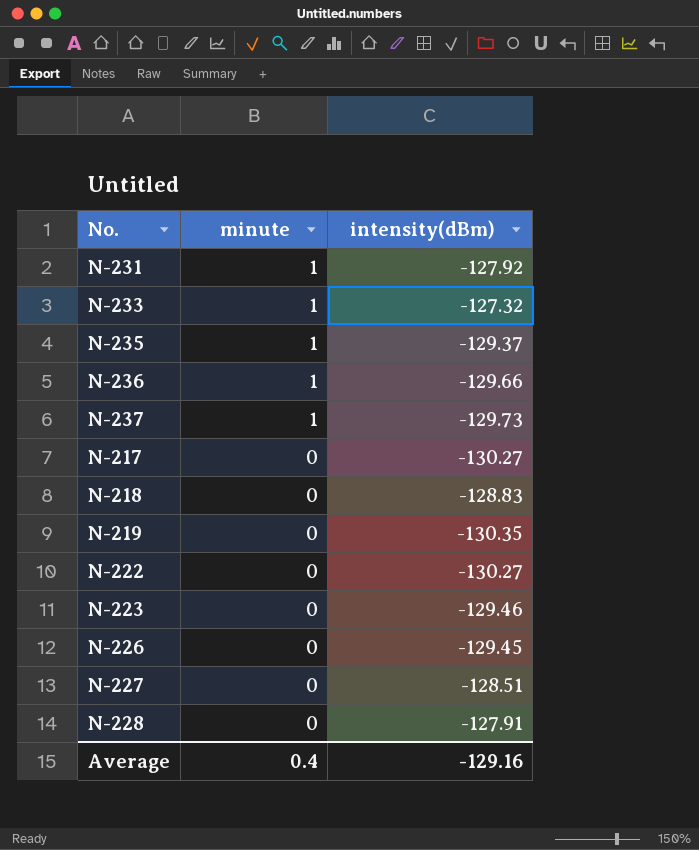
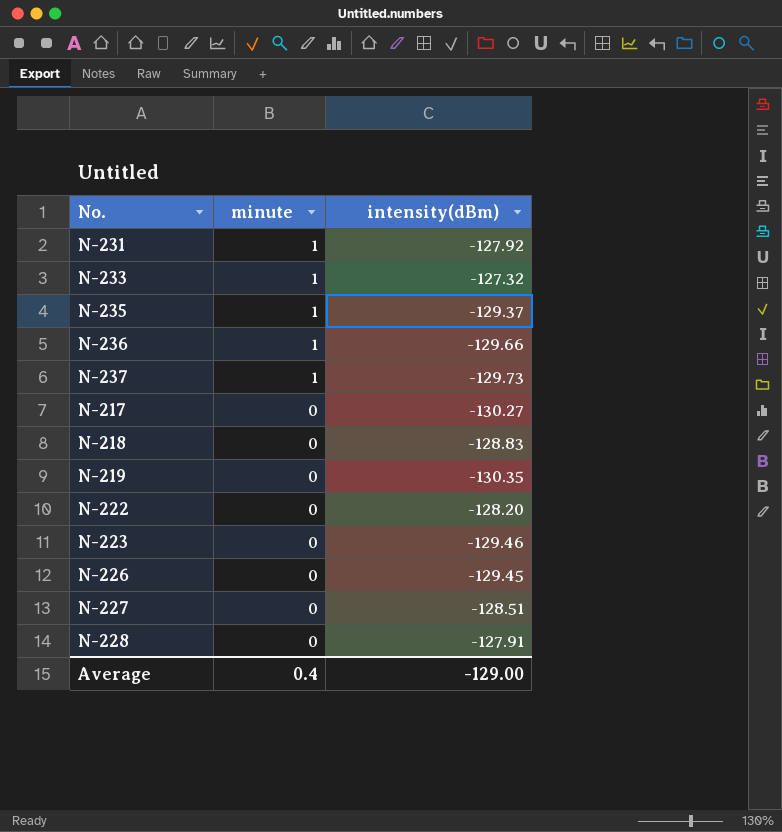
N-222 | intensity(dBm): -130.27 -> -128.20
Average | intensity(dBm): -129.16 -> -129.00

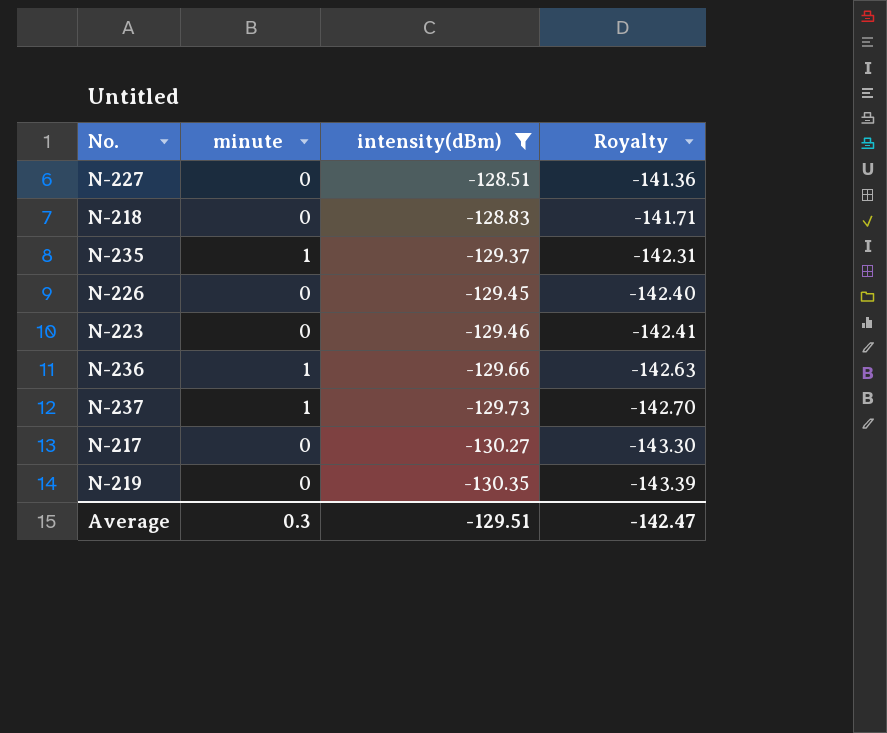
filter: none -> intensity(dBm) <= -128.51
row order: minute descending -> intensity(dBm) descending
column Royalty | formula: none -> [intensity(dBm)] * 1.1
Average | minute: 0.4 -> 0.3
Average | intensity(dBm): -129.00 -> -129.51

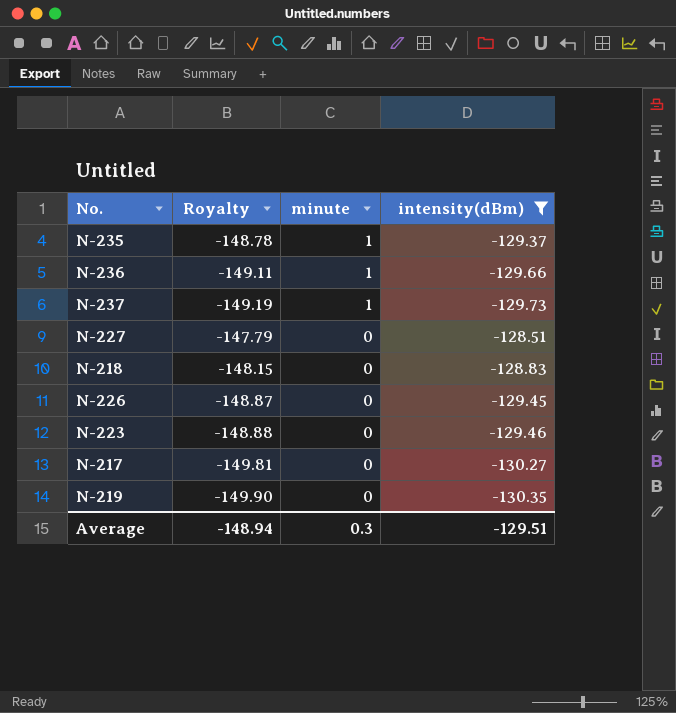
row order: intensity(dBm) descending -> minute descending
column Royalty | formula: [intensity(dBm)] * 1.1 -> [intensity(dBm)] * 1.15
column Royalty | position: 4 -> 2
Average | Royalty: -142.47 -> -148.94

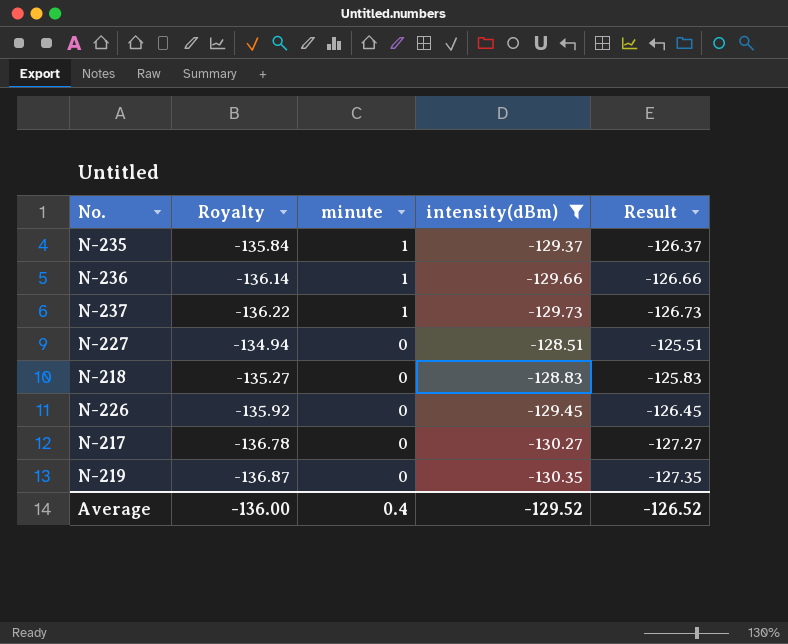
column Royalty | formula: [intensity(dBm)] * 1.15 -> [intensity(dBm)] * 1.05
column Result | formula: none -> [intensity(dBm)] + 3
row N-223: -148.88 | 0 | -129.46 -> none
Average | Royalty: -148.94 -> -136.00
Average | minute: 0.3 -> 0.4
Average | intensity(dBm): -129.51 -> -129.52

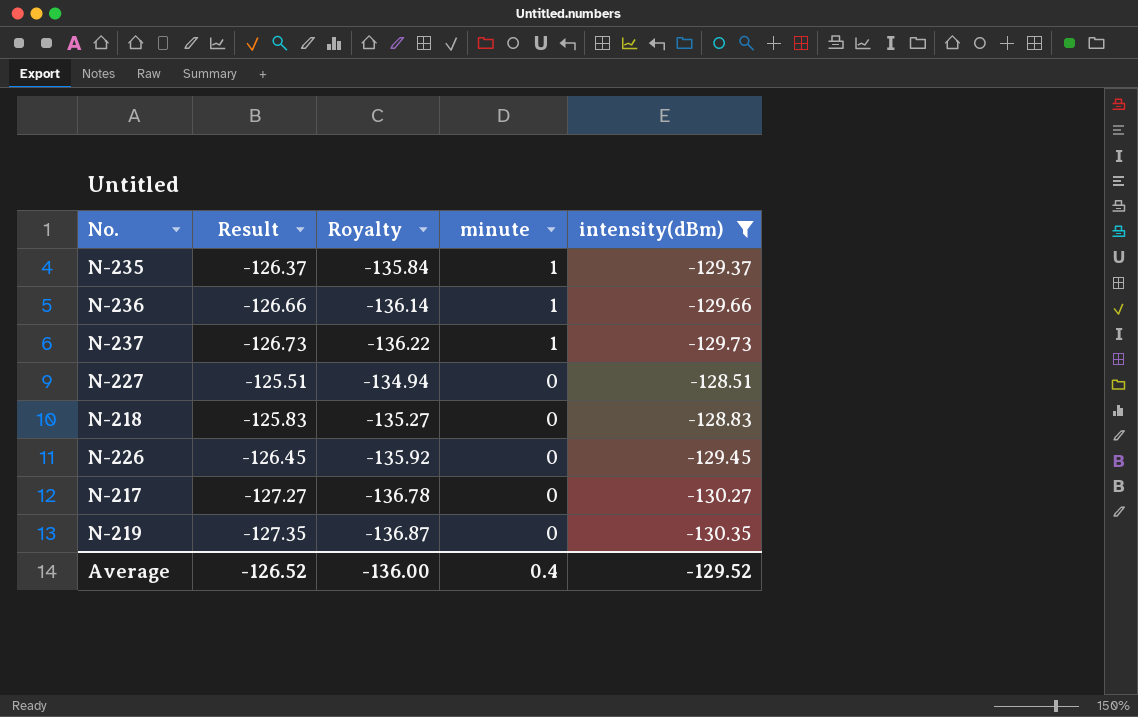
column Result | position: 5 -> 2

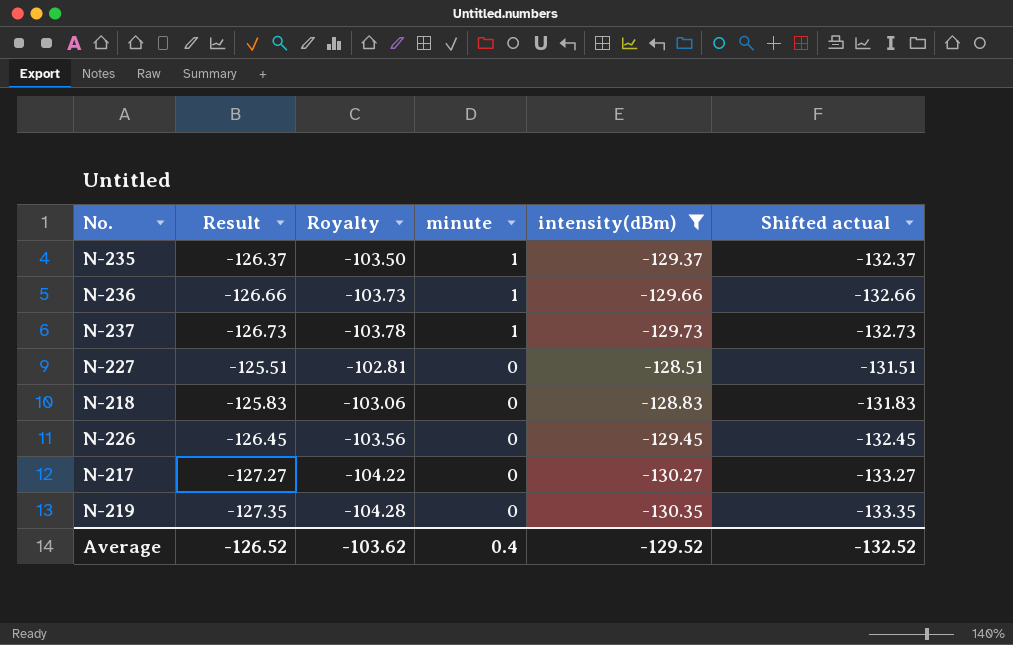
column Royalty | formula: [intensity(dBm)] * 1.05 -> [intensity(dBm)] * 0.8
column Shifted actual | formula: none -> [intensity(dBm)] - 3
Average | Royalty: -136.00 -> -103.62

